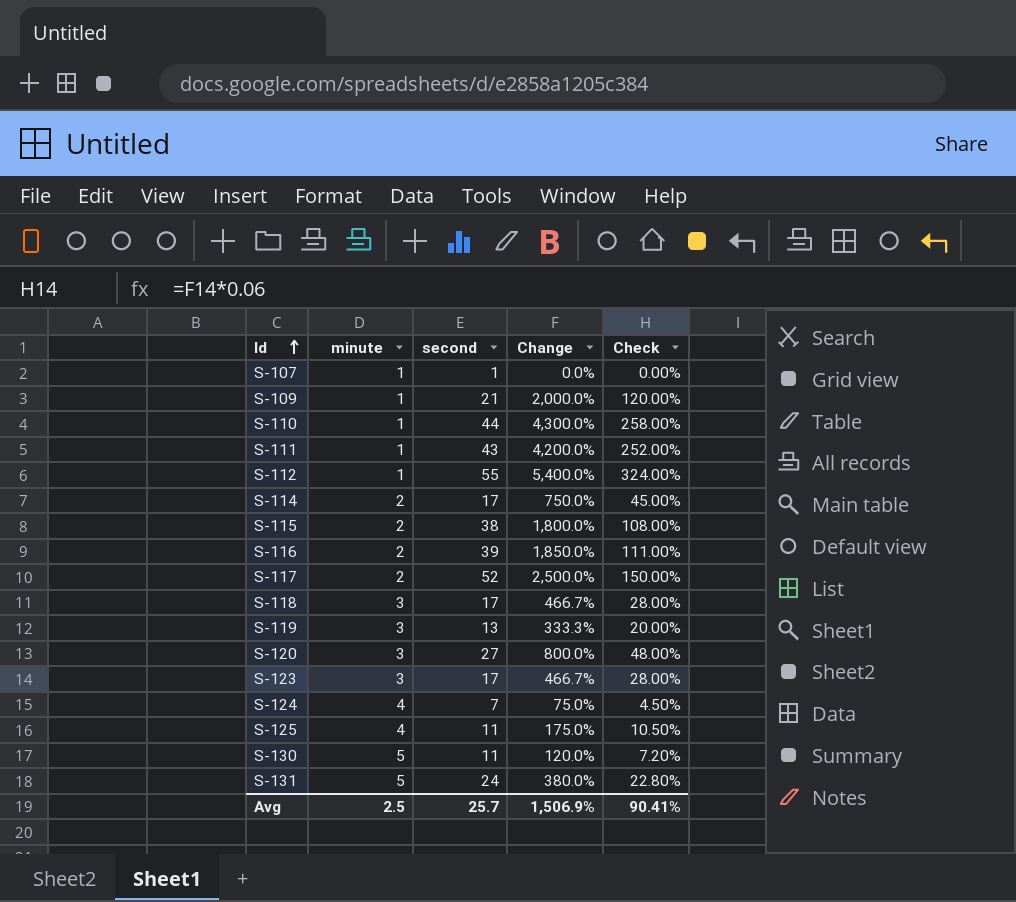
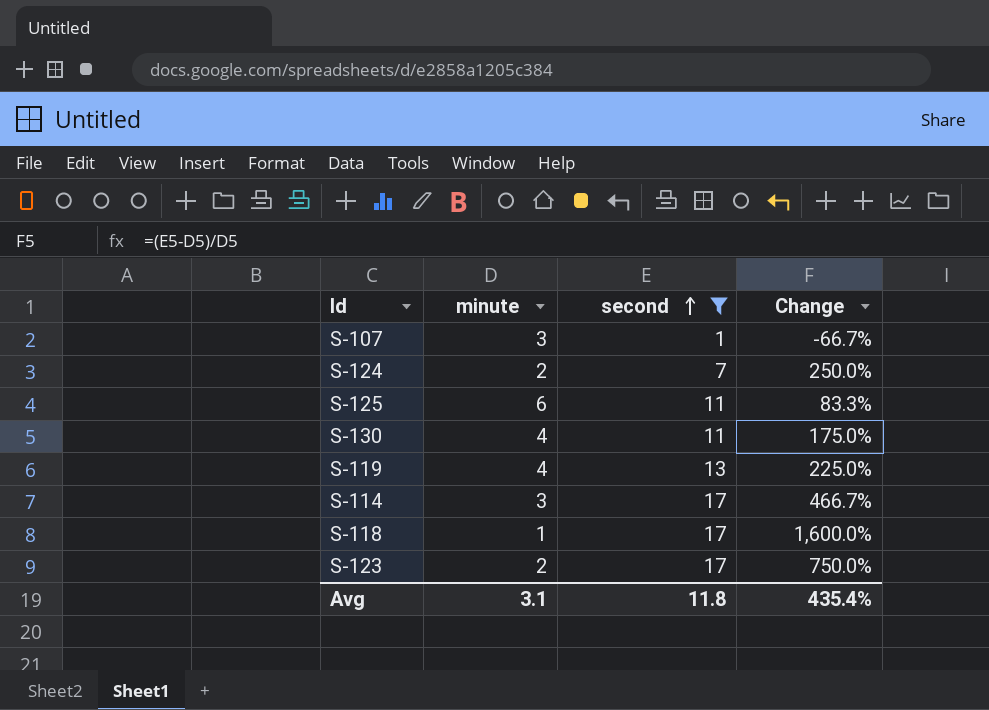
filter: none -> second <= 17
row order: Id ascending -> second ascending
column Check | formula: [Change] * 0.06 -> none
S-107 | minute: 1 -> 3
S-107 | Change: 0.0% -> -66.7%
S-124 | minute: 4 -> 2
S-124 | Change: 75.0% -> 250.0%
S-125 | minute: 4 -> 6
S-125 | Change: 175.0% -> 83.3%
S-130 | minute: 5 -> 4
S-130 | Change: 120.0% -> 175.0%
S-119 | minute: 3 -> 4
S-119 | Change: 333.3% -> 225.0%
S-114 | minute: 2 -> 3
S-114 | Change: 750.0% -> 466.7%
S-118 | minute: 3 -> 1
S-118 | Change: 466.7% -> 1,600.0%
S-123 | minute: 3 -> 2
S-123 | Change: 466.7% -> 750.0%
Avg | minute: 2.5 -> 3.1
Avg | second: 25.7 -> 11.8
Avg | Change: 1,506.9% -> 435.4%

